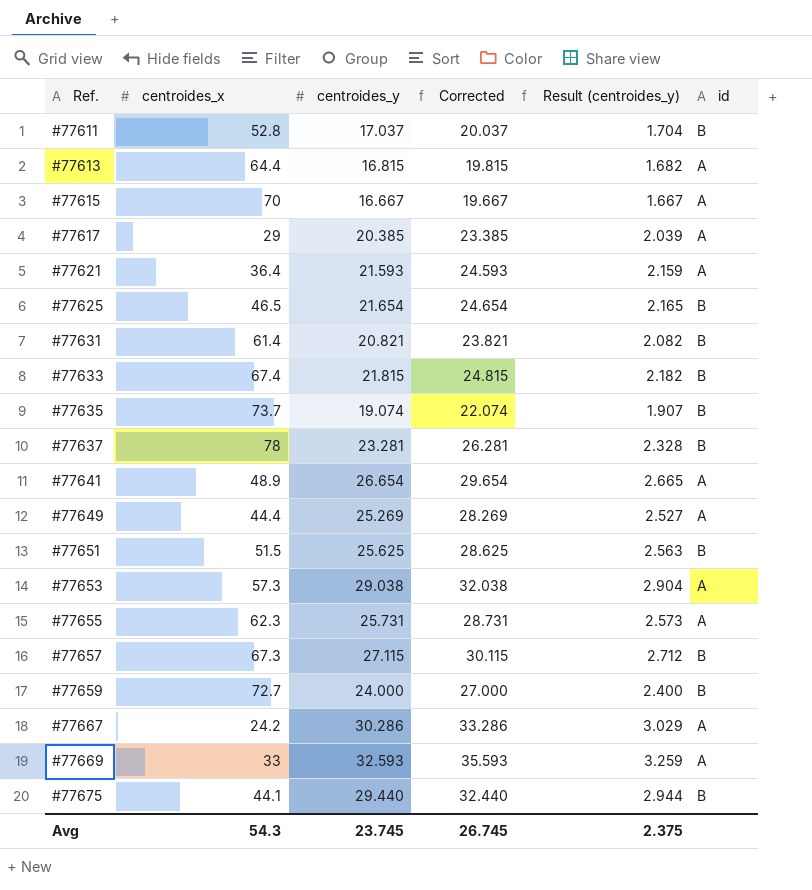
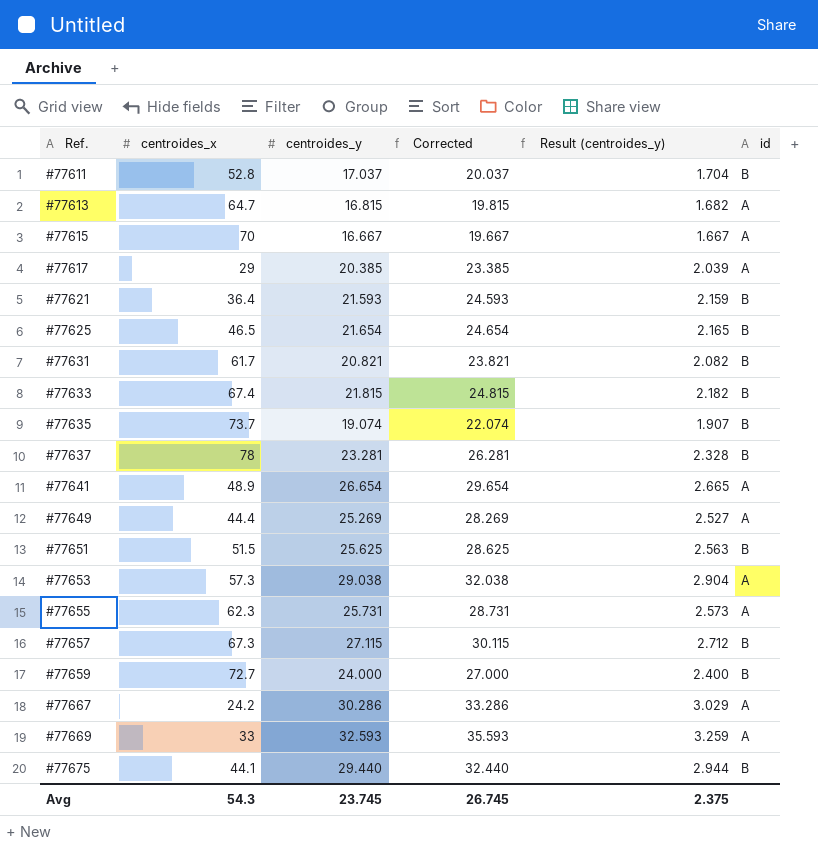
#77613 | centroides_x: 64.4 -> 64.7
#77621 | id: A -> B
#77631 | centroides_x: 61.4 -> 61.7

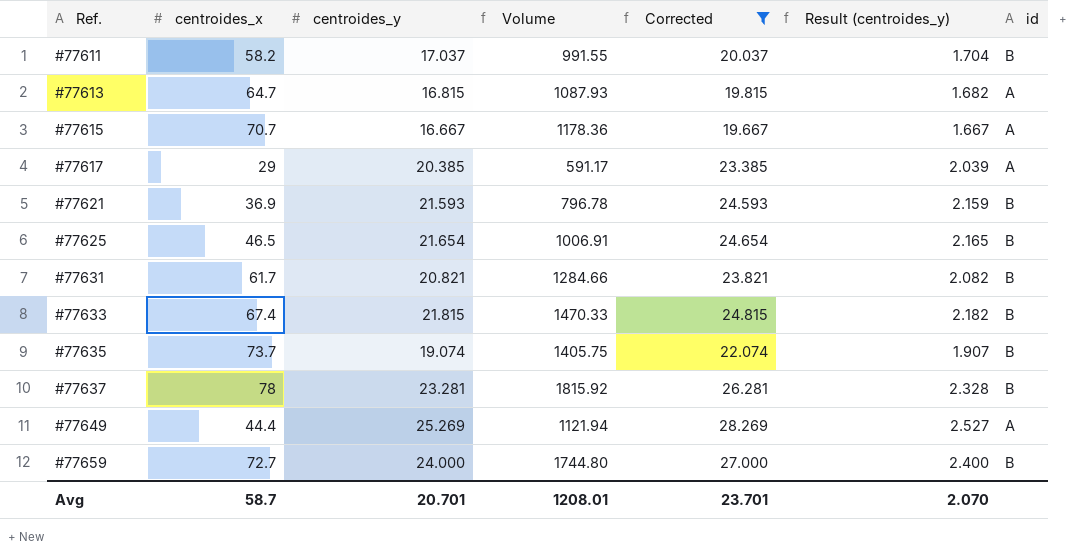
filter: none -> Corrected <= 28.269
column Volume | formula: none -> [centroides_x] * [centroides_y]
#77611 | centroides_x: 52.8 -> 58.2
#77615 | centroides_x: 70 -> 70.7
#77621 | centroides_x: 36.4 -> 36.9
Avg | centroides_x: 54.3 -> 58.7
Avg | centroides_y: 23.745 -> 20.701
Avg | Corrected: 26.745 -> 23.701
Avg | Result (centroides_y): 2.375 -> 2.070

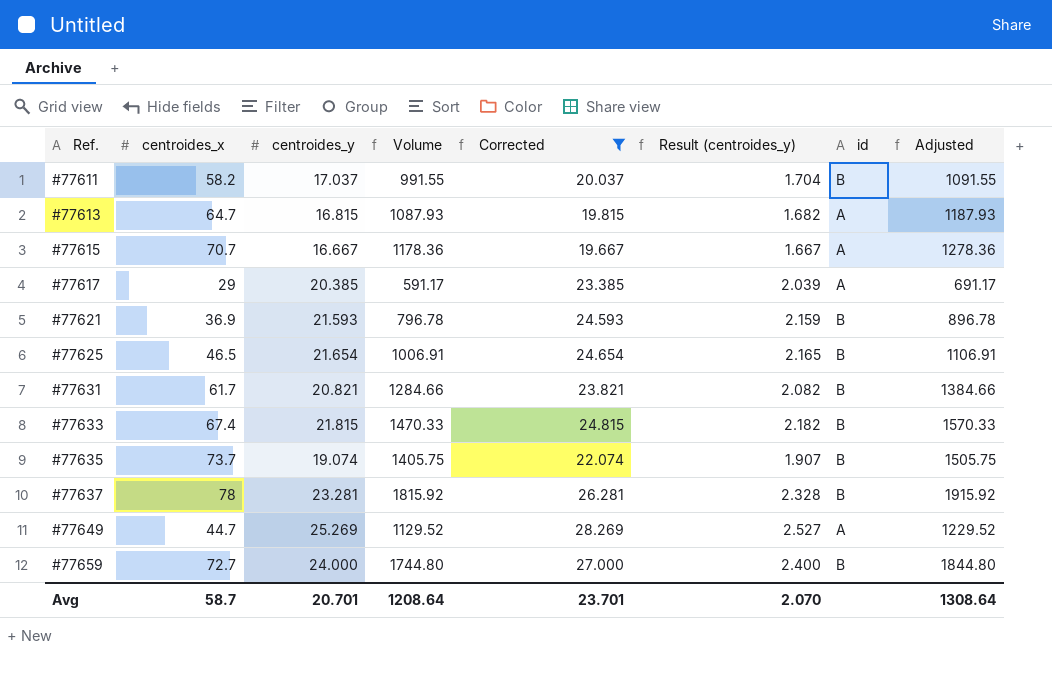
column Adjusted | formula: none -> [Volume] + 100
#77649 | centroides_x: 44.4 -> 44.7
#77649 | Volume: 1121.94 -> 1129.52
Avg | Volume: 1208.01 -> 1208.64

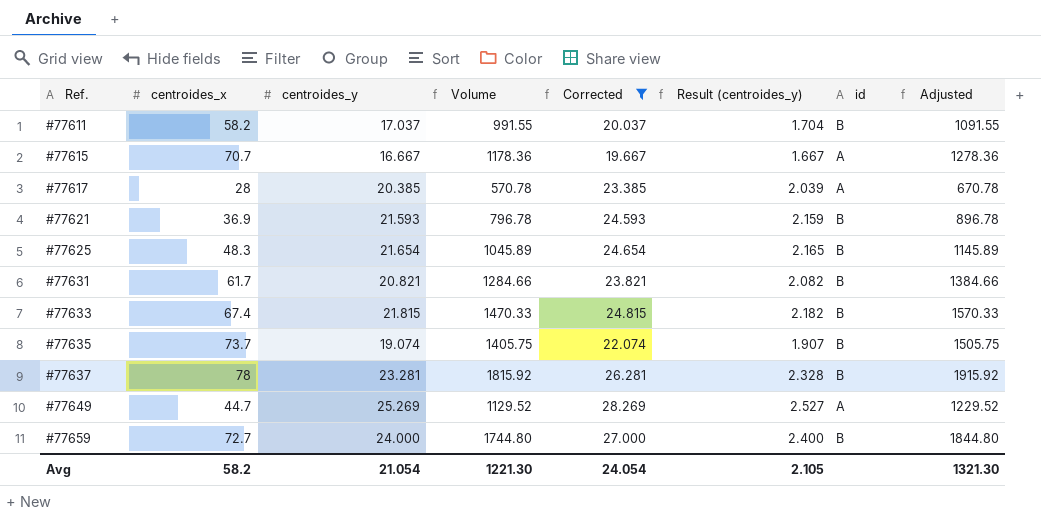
row #77613: 64.7 | 16.815 | 1087.93 | 19.815 | 1.682 | A | 1187.93 -> none
#77617 | centroides_x: 29 -> 28
#77617 | Volume: 591.17 -> 570.78
#77617 | Adjusted: 691.17 -> 670.78
#77625 | centroides_x: 46.5 -> 48.3
#77625 | Volume: 1006.91 -> 1045.89
#77625 | Adjusted: 1106.91 -> 1145.89
Avg | centroides_x: 58.7 -> 58.2
Avg | centroides_y: 20.701 -> 21.054
Avg | Volume: 1208.64 -> 1221.30
Avg | Corrected: 23.701 -> 24.054
Avg | Result (centroides_y): 2.070 -> 2.105
Avg | Adjusted: 1308.64 -> 1321.30

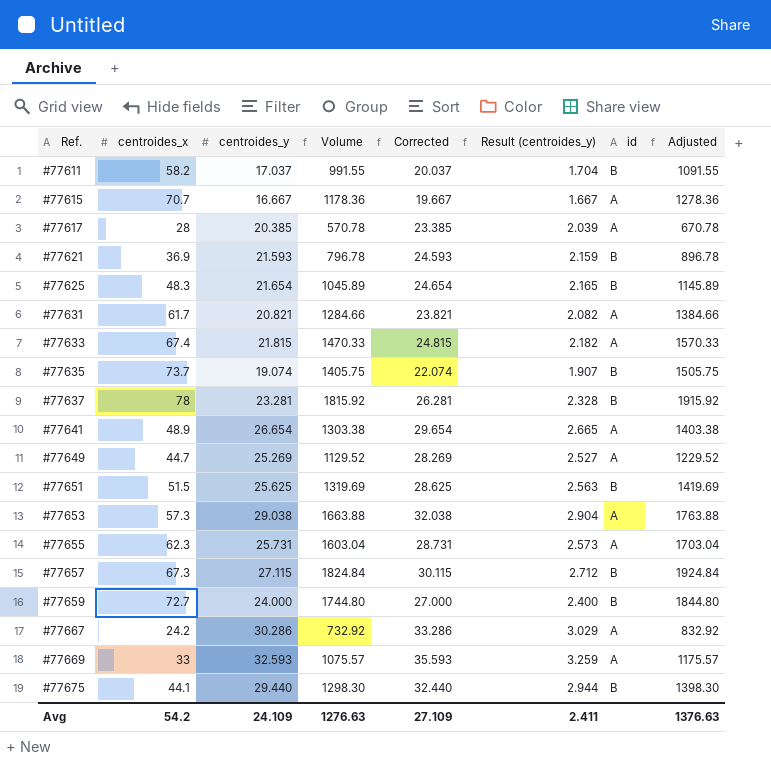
filter: Corrected <= 28.269 -> none
#77631 | id: B -> A
#77633 | id: B -> A
Avg | centroides_x: 58.2 -> 54.2
Avg | centroides_y: 21.054 -> 24.109
Avg | Volume: 1221.30 -> 1276.63
Avg | Corrected: 24.054 -> 27.109
Avg | Result (centroides_y): 2.105 -> 2.411
Avg | Adjusted: 1321.30 -> 1376.63

